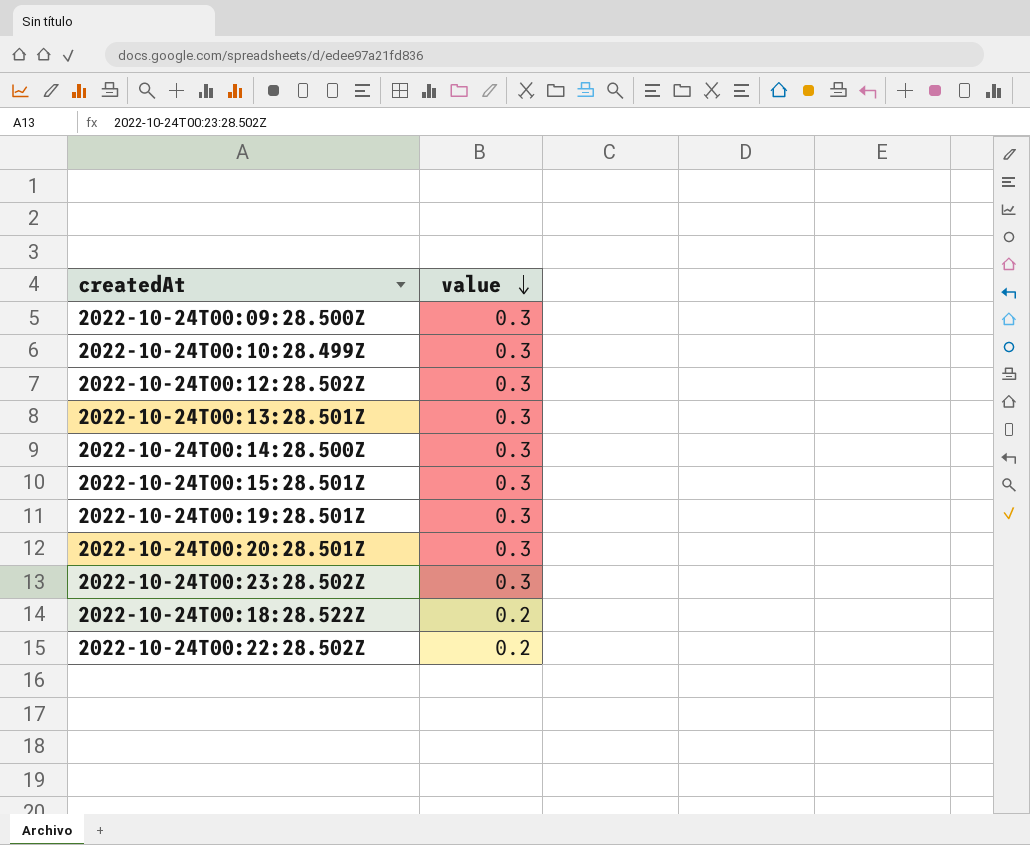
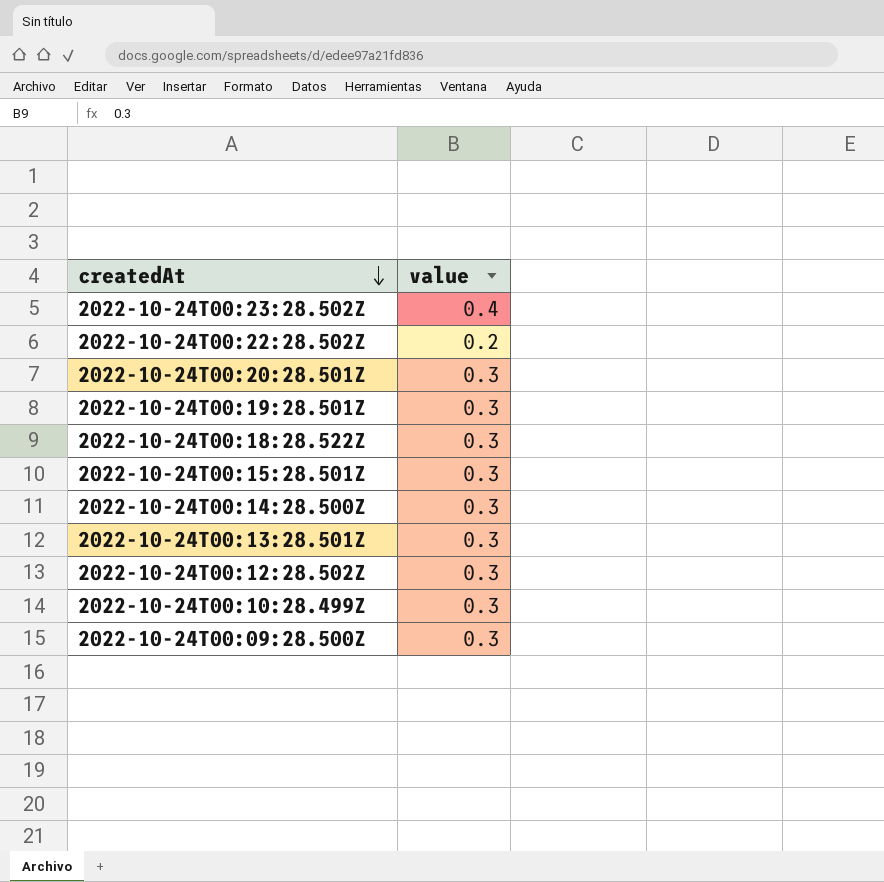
row order: value descending -> createdAt descending
2022-10-24T00:23:28.502Z | value: 0.3 -> 0.4
2022-10-24T00:18:28.522Z | value: 0.2 -> 0.3

